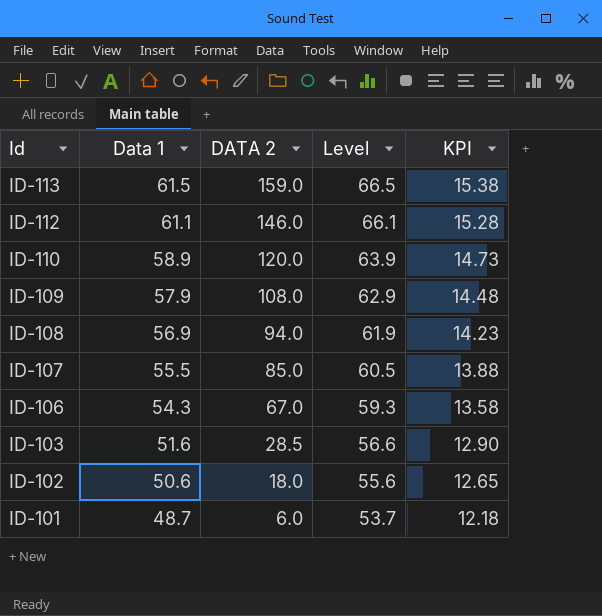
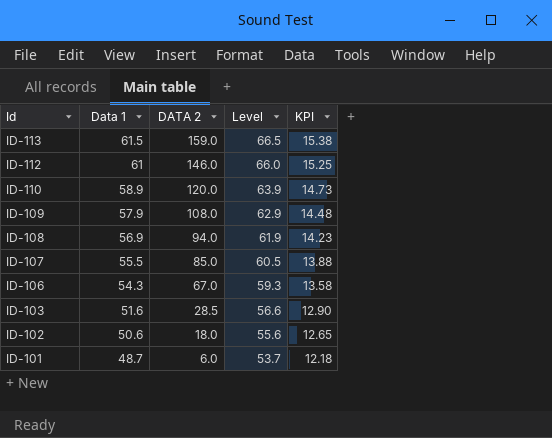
ID-112 | Data 1: 61.1 -> 61
ID-112 | Level: 66.1 -> 66.0
ID-112 | KPI: 15.28 -> 15.25

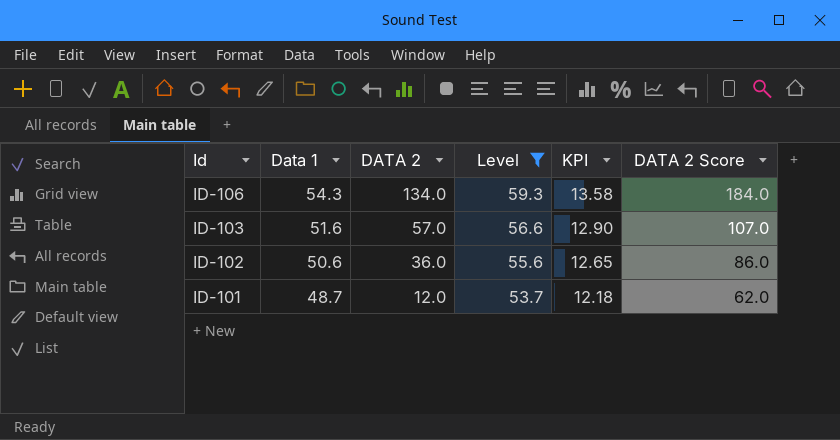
filter: none -> Level <= 59.3
column DATA 2 Score | formula: none -> [DATA 2] + 50
ID-106 | DATA 2: 67.0 -> 134.0
ID-103 | DATA 2: 28.5 -> 57.0
ID-102 | DATA 2: 18.0 -> 36.0
ID-101 | DATA 2: 6.0 -> 12.0

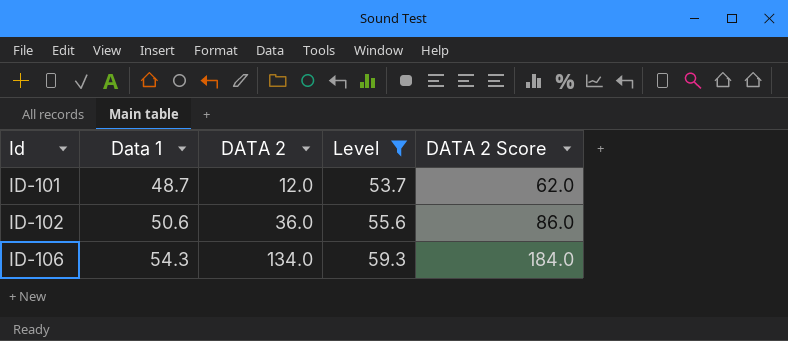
row order: Id descending -> Id ascending
column KPI | formula: [Data 1] * 0.25 -> none
row ID-103: 51.6 | 57.0 | 56.6 | 12.90 | 107.0 -> none

